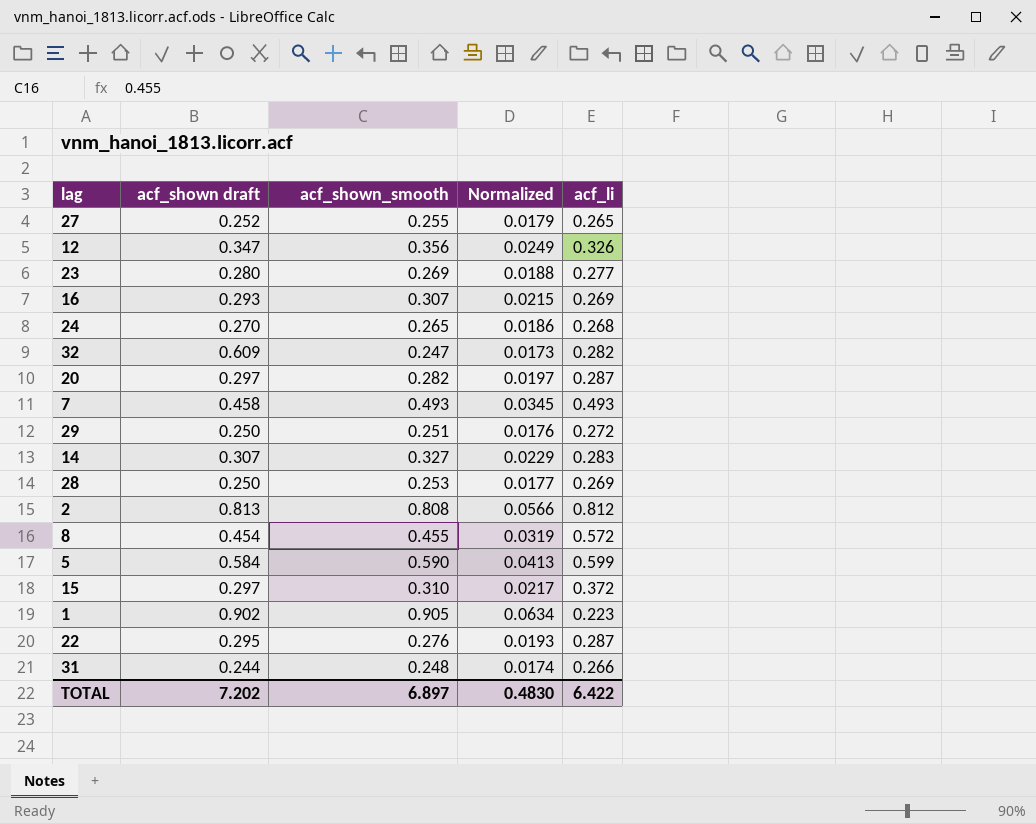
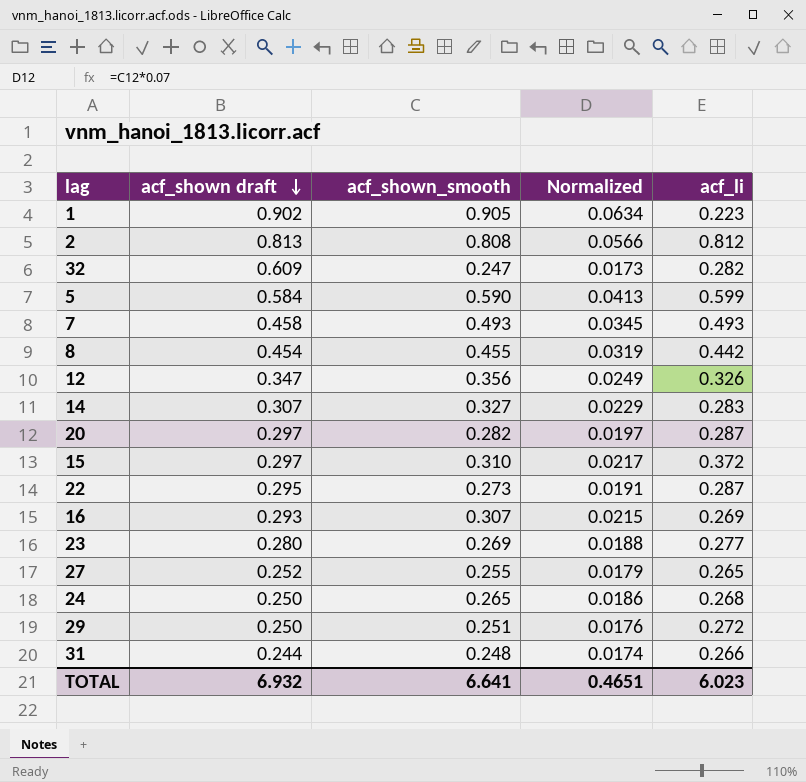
row order: none -> acf_shown draft descending
row 28: 0.250 | 0.253 | 0.0177 | 0.269 -> none
8 | acf_li: 0.572 -> 0.442
22 | acf_shown_smooth: 0.276 -> 0.273
22 | Normalized: 0.0193 -> 0.0191
24 | acf_shown draft: 0.270 -> 0.250
TOTAL | acf_shown draft: 7.202 -> 6.932
TOTAL | acf_shown_smooth: 6.897 -> 6.641
TOTAL | Normalized: 0.4830 -> 0.4651
TOTAL | acf_li: 6.422 -> 6.023

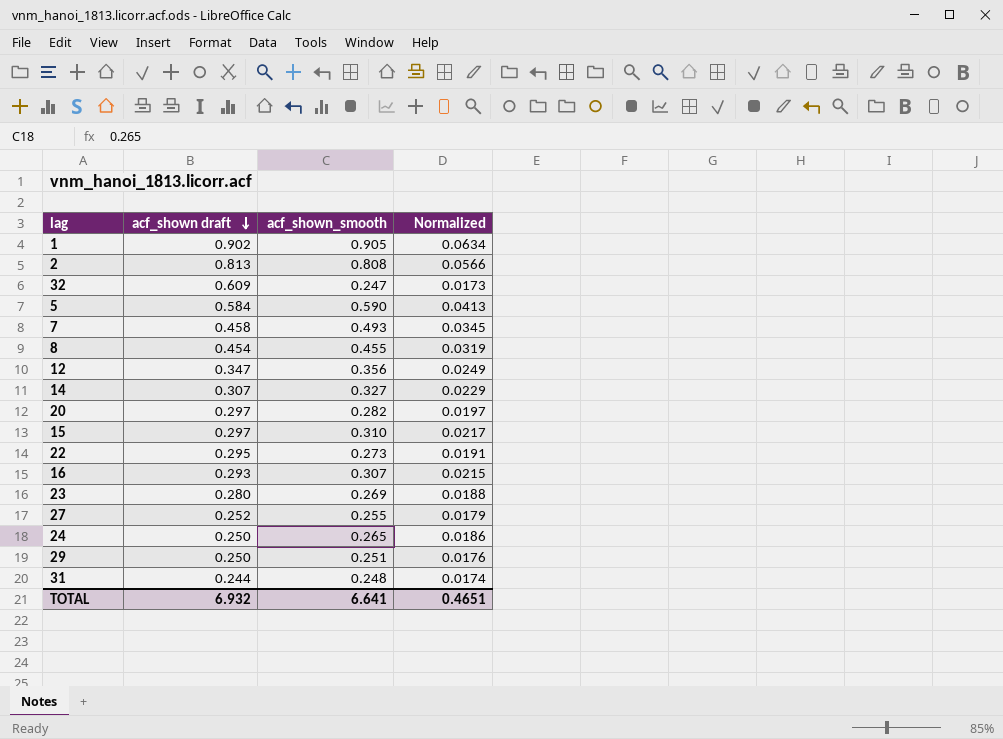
column acf_li | position: 5 -> none

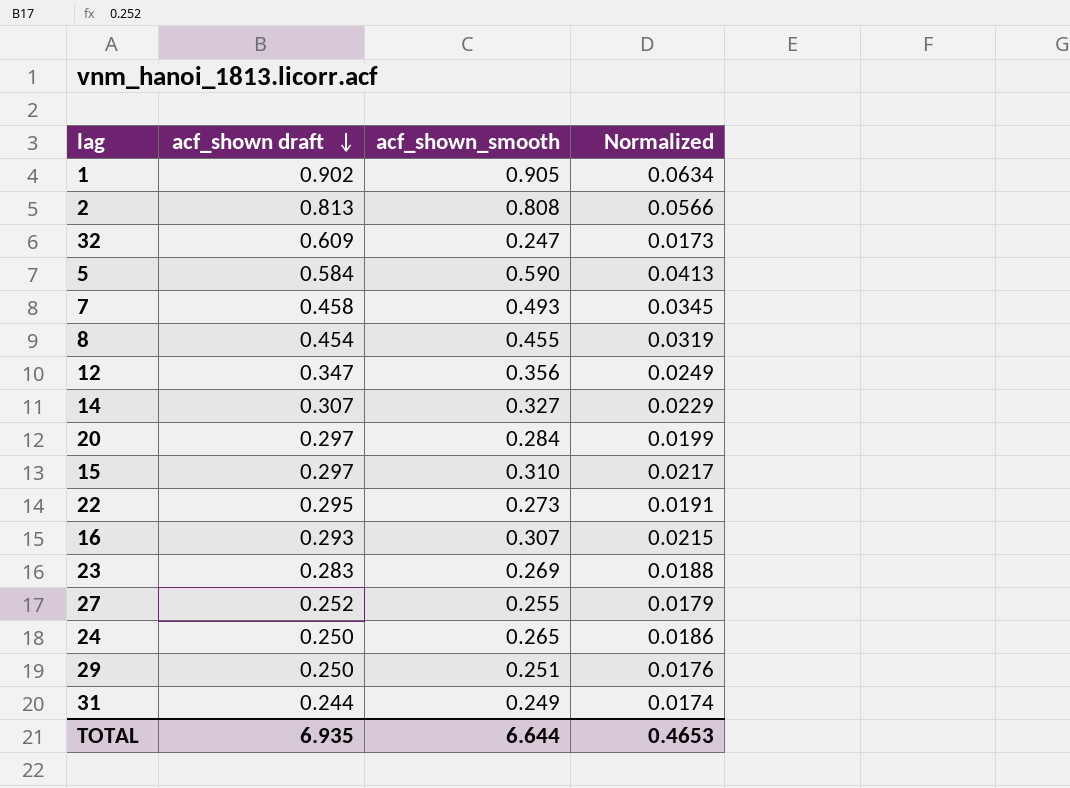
20 | acf_shown_smooth: 0.282 -> 0.284
20 | Normalized: 0.0197 -> 0.0199
23 | acf_shown draft: 0.280 -> 0.283
31 | acf_shown_smooth: 0.248 -> 0.249
TOTAL | acf_shown draft: 6.932 -> 6.935
TOTAL | acf_shown_smooth: 6.641 -> 6.644
TOTAL | Normalized: 0.4651 -> 0.4653

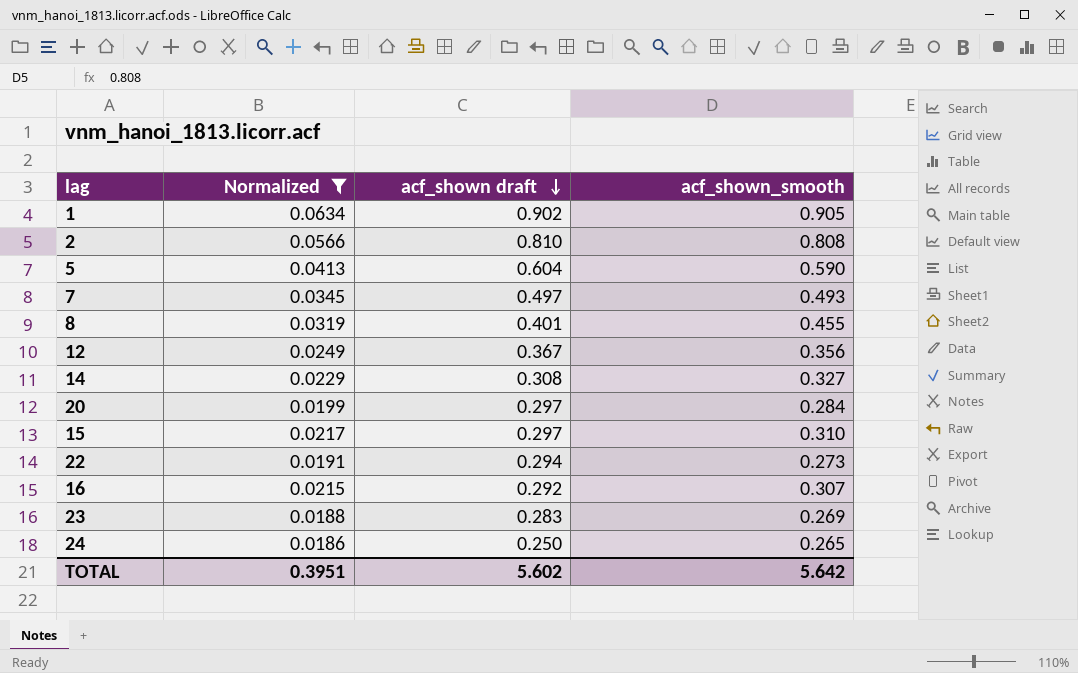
filter: none -> Normalized >= 0.0186
column Normalized | position: 4 -> 2
2 | acf_shown draft: 0.813 -> 0.810
5 | acf_shown draft: 0.584 -> 0.604
7 | acf_shown draft: 0.458 -> 0.497
8 | acf_shown draft: 0.454 -> 0.401
12 | acf_shown draft: 0.347 -> 0.367
14 | acf_shown draft: 0.307 -> 0.308
22 | acf_shown draft: 0.295 -> 0.294
16 | acf_shown draft: 0.293 -> 0.292
TOTAL | Normalized: 0.4653 -> 0.3951
TOTAL | acf_shown draft: 6.935 -> 5.602
TOTAL | acf_shown_smooth: 6.644 -> 5.642

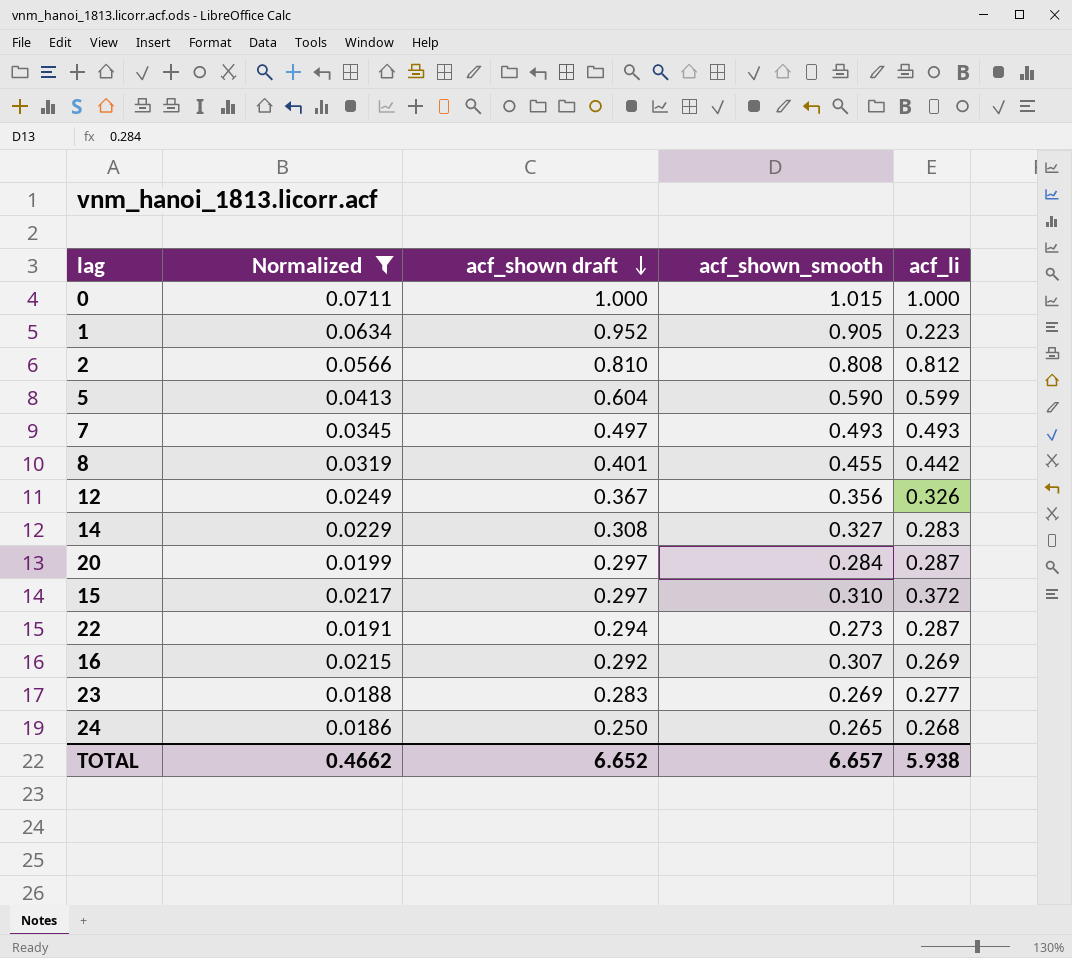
column acf_li | position: none -> 5
row 0: none -> 0.0711 | 1.000 | 1.015 | 1.000
1 | acf_shown draft: 0.902 -> 0.952
TOTAL | Normalized: 0.3951 -> 0.4662
TOTAL | acf_shown draft: 5.602 -> 6.652
TOTAL | acf_shown_smooth: 5.642 -> 6.657

